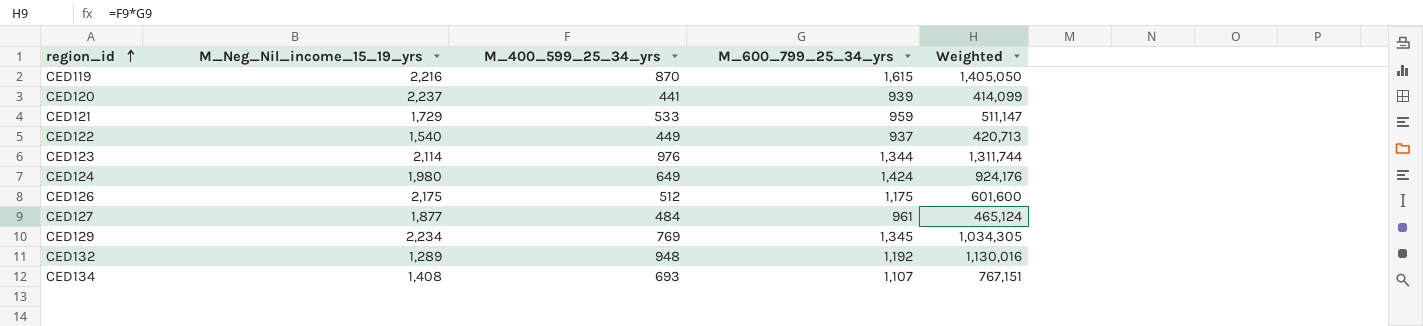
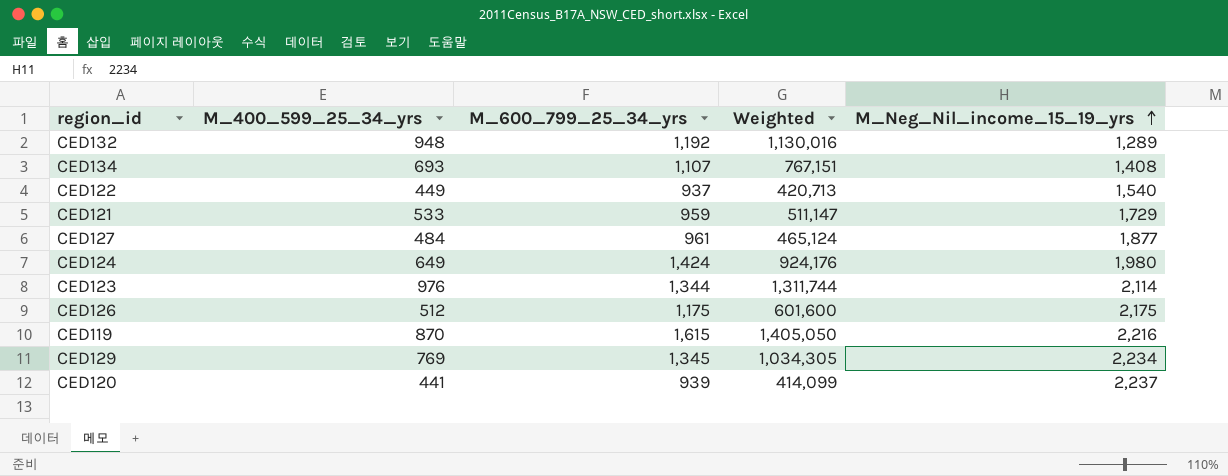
row order: region_id ascending -> M_Neg_Nil_income_15_19_yrs ascending
column M_Neg_Nil_income_15_19_yrs | position: 2 -> 5

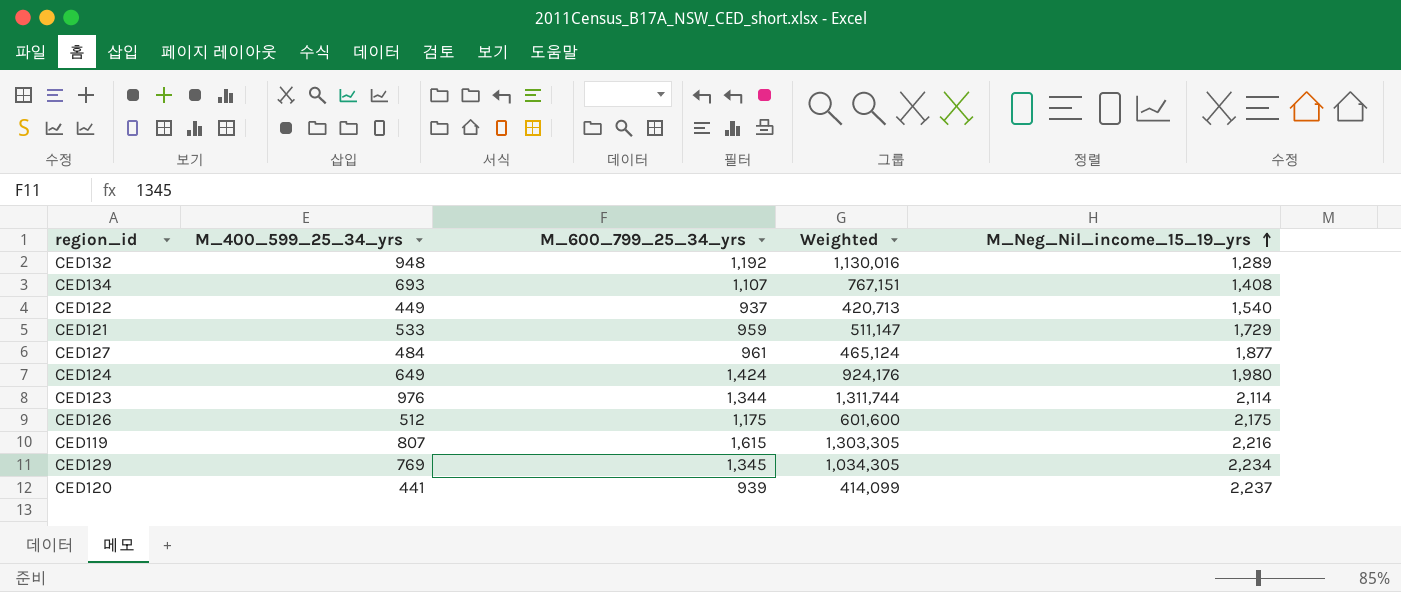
CED119 | M_400_599_25_34_yrs: 870 -> 807
CED119 | Weighted: 1,405,050 -> 1,303,305

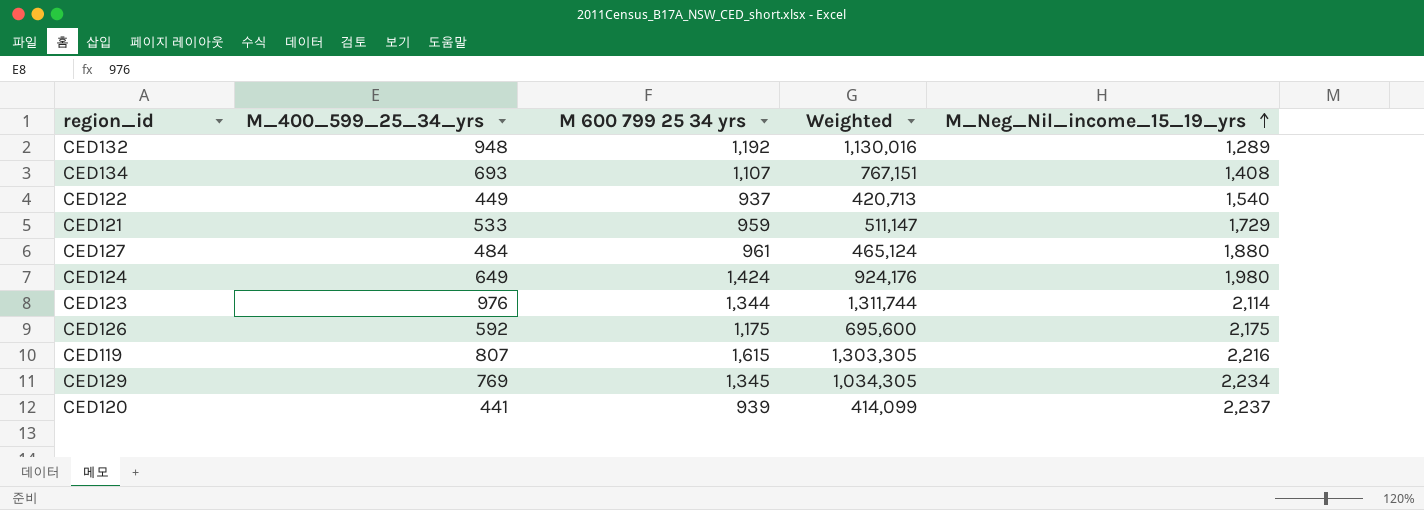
column name: M_600_799_25_34_yrs -> M 600 799 25 34 yrs
CED127 | M_Neg_Nil_income_15_19_yrs: 1,877 -> 1,880
CED126 | M_400_599_25_34_yrs: 512 -> 592
CED126 | Weighted: 601,600 -> 695,600

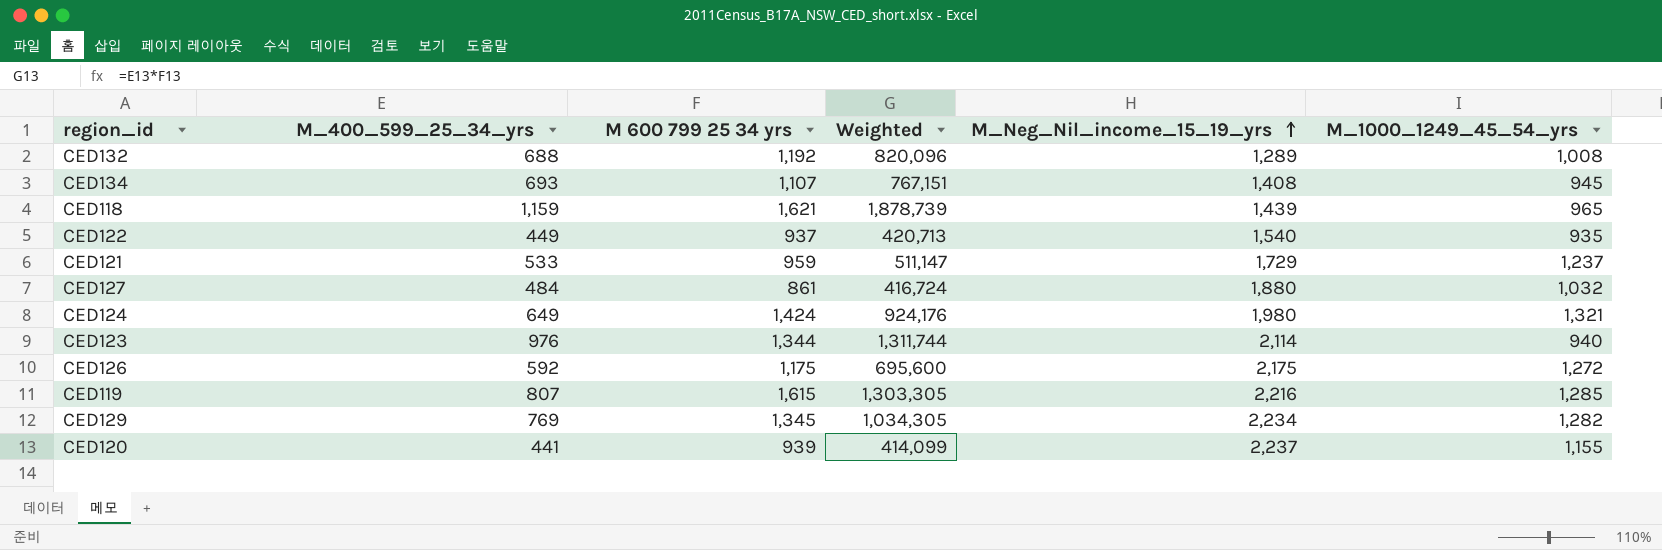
column M_1000_1249_45_54_yrs | position: none -> 6
CED132 | M_400_599_25_34_yrs: 948 -> 688
CED132 | Weighted: 1,130,016 -> 820,096
row CED118: none -> 1,159 | 1,621 | 1,878,739 | 1,439 | 965
CED127 | M 600 799 25 34 yrs: 961 -> 861
CED127 | Weighted: 465,124 -> 416,724

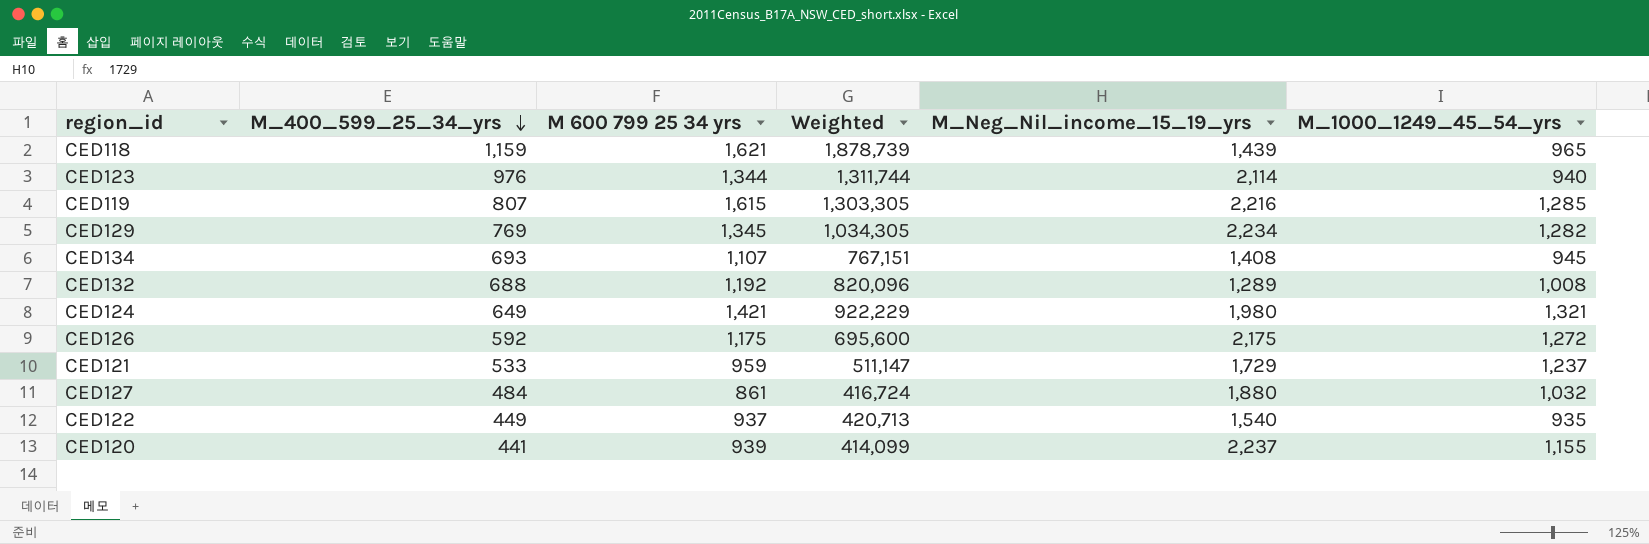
row order: M_Neg_Nil_income_15_19_yrs ascending -> M_400_599_25_34_yrs descending
CED124 | M 600 799 25 34 yrs: 1,424 -> 1,421
CED124 | Weighted: 924,176 -> 922,229

